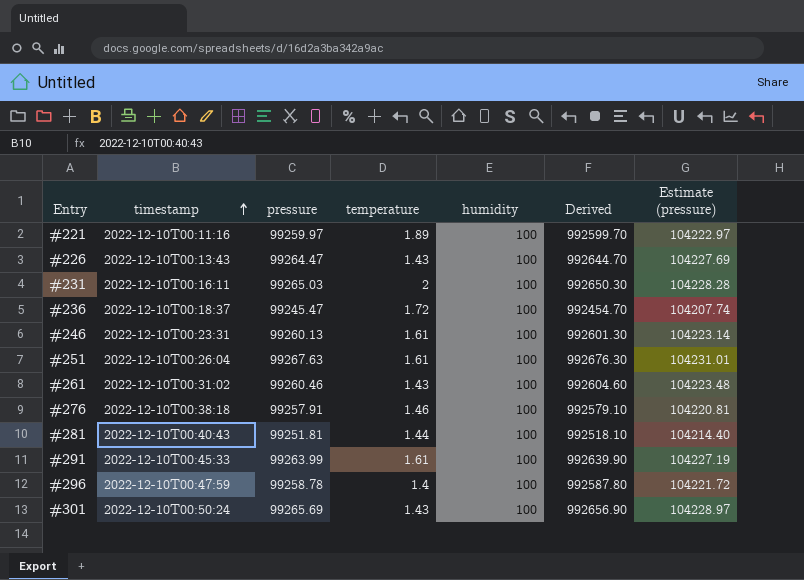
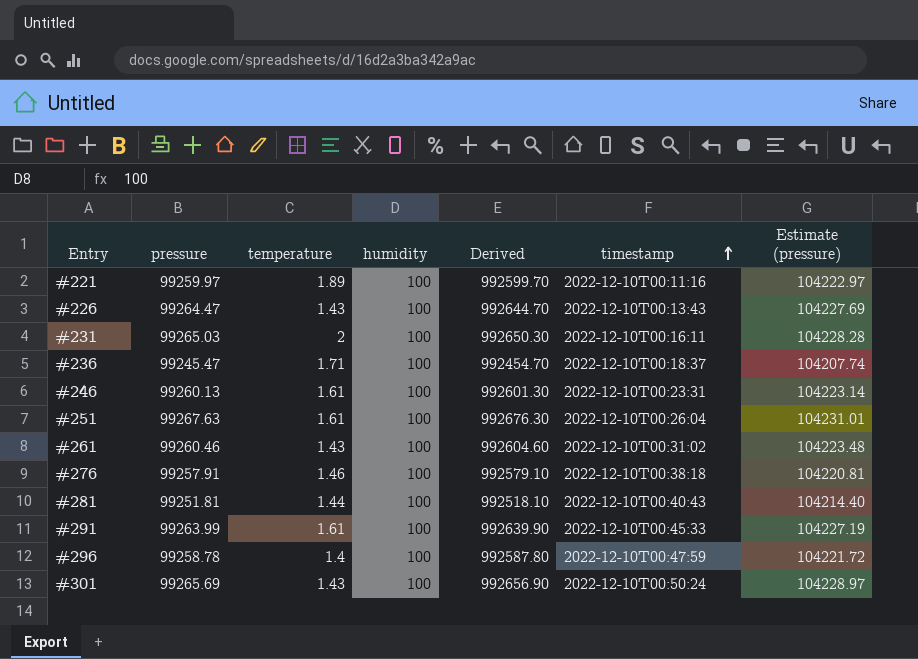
column timestamp | position: 2 -> 6
#236 | temperature: 1.72 -> 1.71

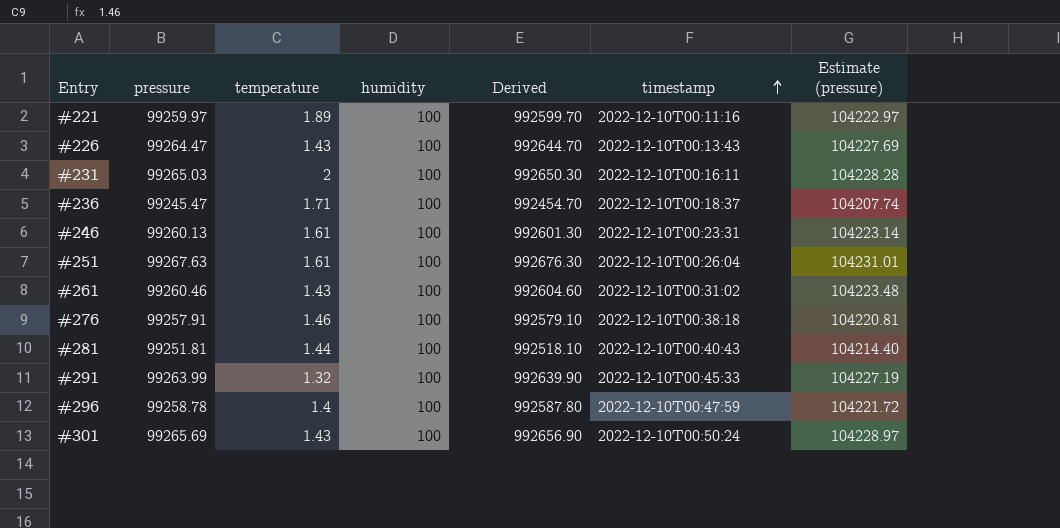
#291 | temperature: 1.61 -> 1.32

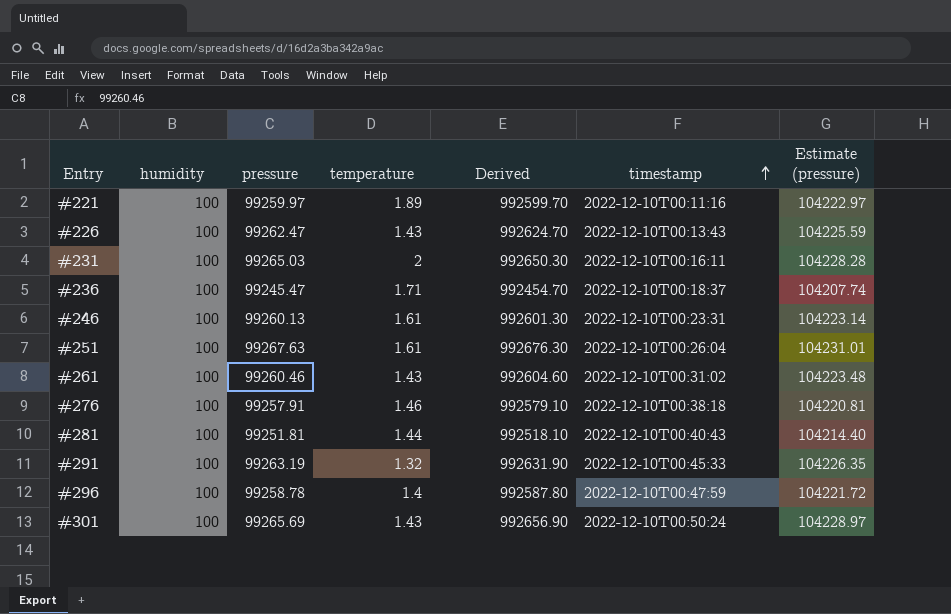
column humidity | position: 4 -> 2
#226 | pressure: 99264.47 -> 99262.47
#226 | Derived: 992644.70 -> 992624.70
#226 | Estimate (pressure): 104227.69 -> 104225.59
#291 | pressure: 99263.99 -> 99263.19
#291 | Derived: 992639.90 -> 992631.90
#291 | Estimate (pressure): 104227.19 -> 104226.35

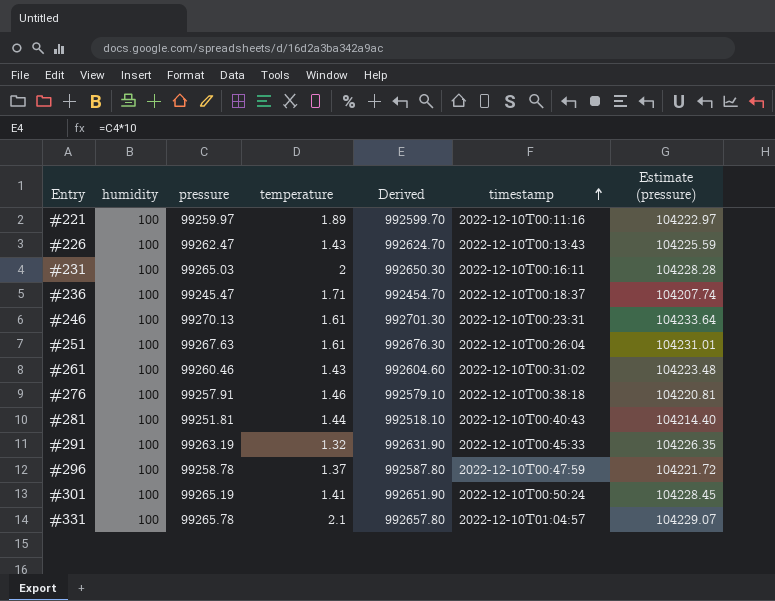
#246 | pressure: 99260.13 -> 99270.13
#246 | Derived: 992601.30 -> 992701.30
#246 | Estimate (pressure): 104223.14 -> 104233.64
#296 | temperature: 1.4 -> 1.37
#301 | pressure: 99265.69 -> 99265.19
#301 | temperature: 1.43 -> 1.41
#301 | Derived: 992656.90 -> 992651.90
#301 | Estimate (pressure): 104228.97 -> 104228.45
row #331: none -> 100 | 99265.78 | 2.1 | 992657.80 | 2022-12-10T01:04:57 | 104229.07

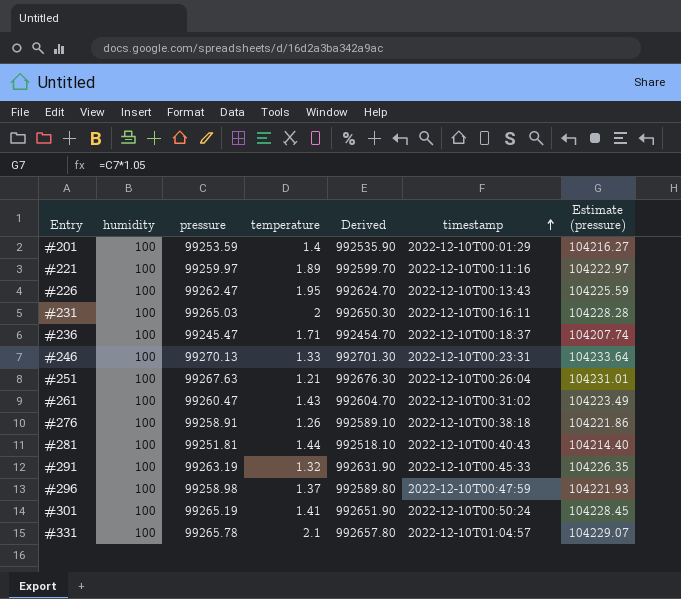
row #201: none -> 100 | 99253.59 | 1.4 | 992535.90 | 2022-12-10T00:01:29 | 104216.27
#226 | temperature: 1.43 -> 1.95
#246 | temperature: 1.61 -> 1.33
#251 | temperature: 1.61 -> 1.21
#261 | pressure: 99260.46 -> 99260.47
#261 | Derived: 992604.60 -> 992604.70
#261 | Estimate (pressure): 104223.48 -> 104223.49
#276 | pressure: 99257.91 -> 99258.91
#276 | temperature: 1.46 -> 1.26
#276 | Derived: 992579.10 -> 992589.10
#276 | Estimate (pressure): 104220.81 -> 104221.86
#296 | pressure: 99258.78 -> 99258.98
#296 | Derived: 992587.80 -> 992589.80
#296 | Estimate (pressure): 104221.72 -> 104221.93

